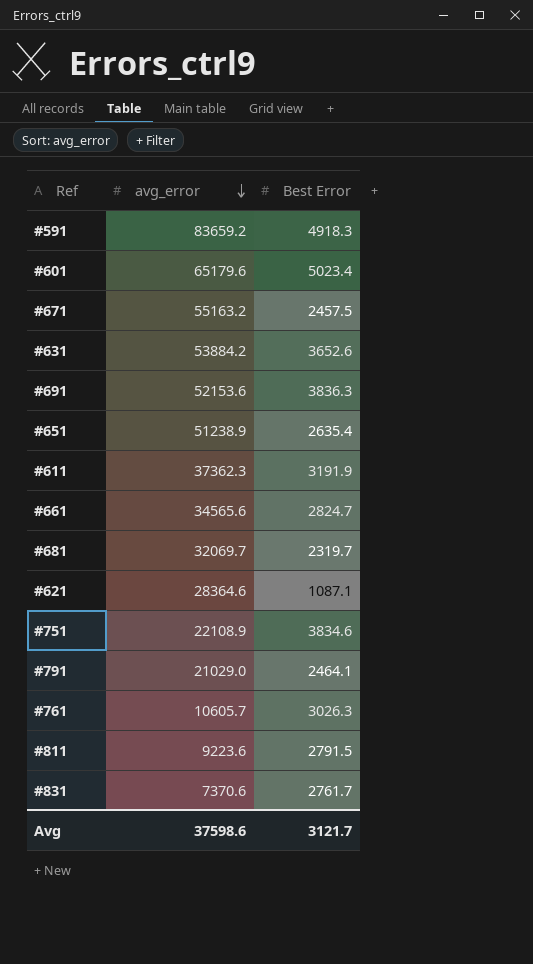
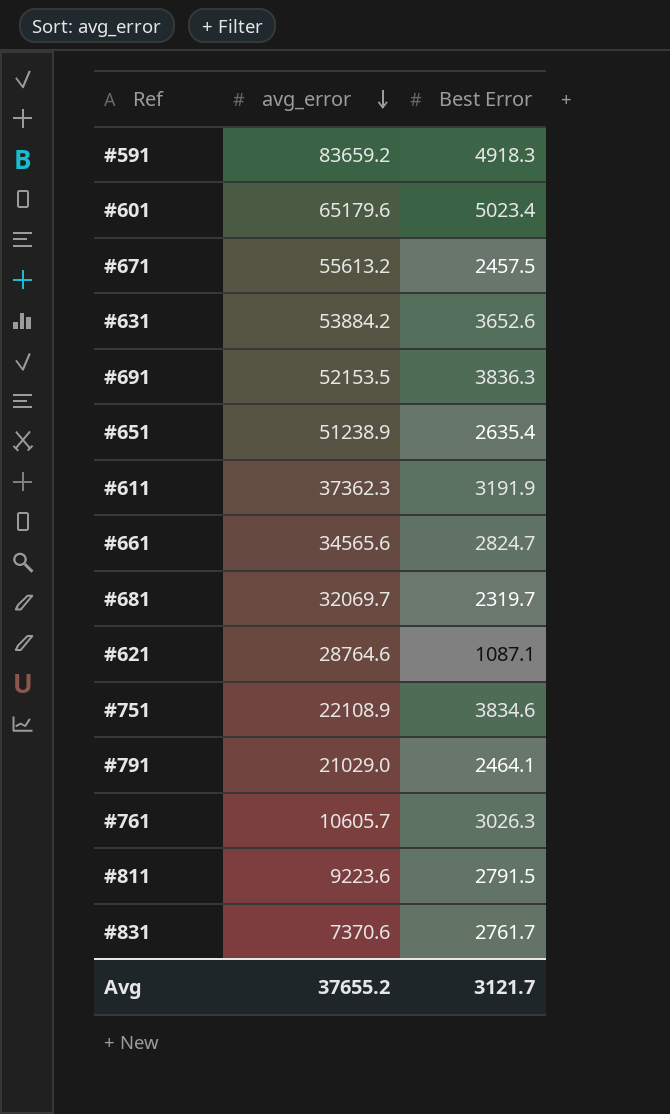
#671 | avg_error: 55163.2 -> 55613.2
#691 | avg_error: 52153.6 -> 52153.5
#621 | avg_error: 28364.6 -> 28764.6
Avg | avg_error: 37598.6 -> 37655.2

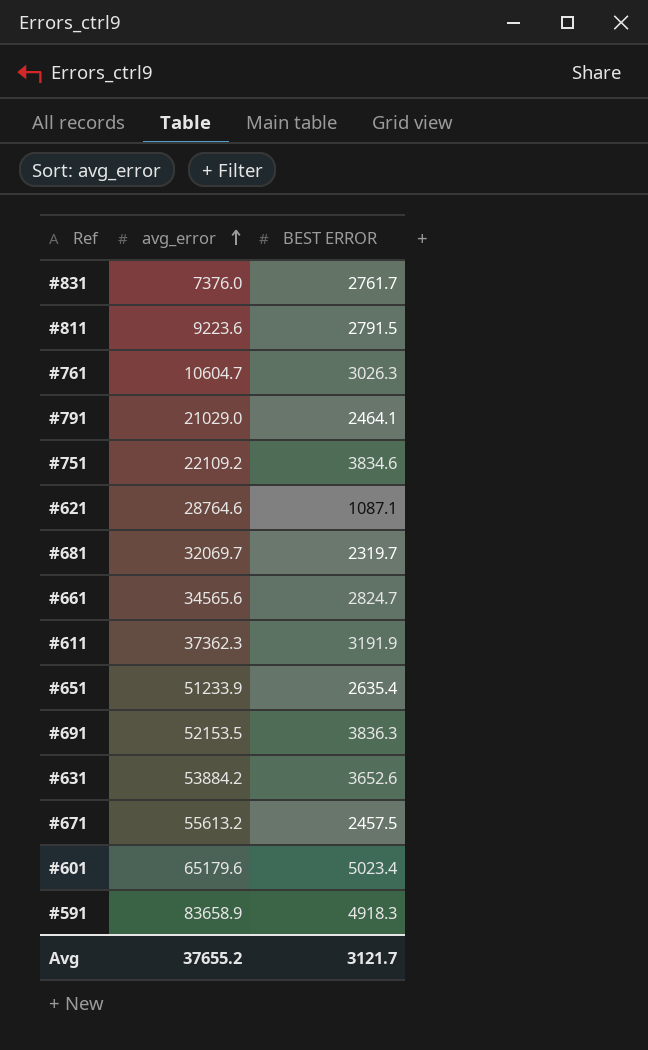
row order: avg_error descending -> avg_error ascending
column name: Best Error -> BEST ERROR
#831 | avg_error: 7370.6 -> 7376.0
#761 | avg_error: 10605.7 -> 10604.7
#751 | avg_error: 22108.9 -> 22109.2
#651 | avg_error: 51238.9 -> 51233.9
#591 | avg_error: 83659.2 -> 83658.9

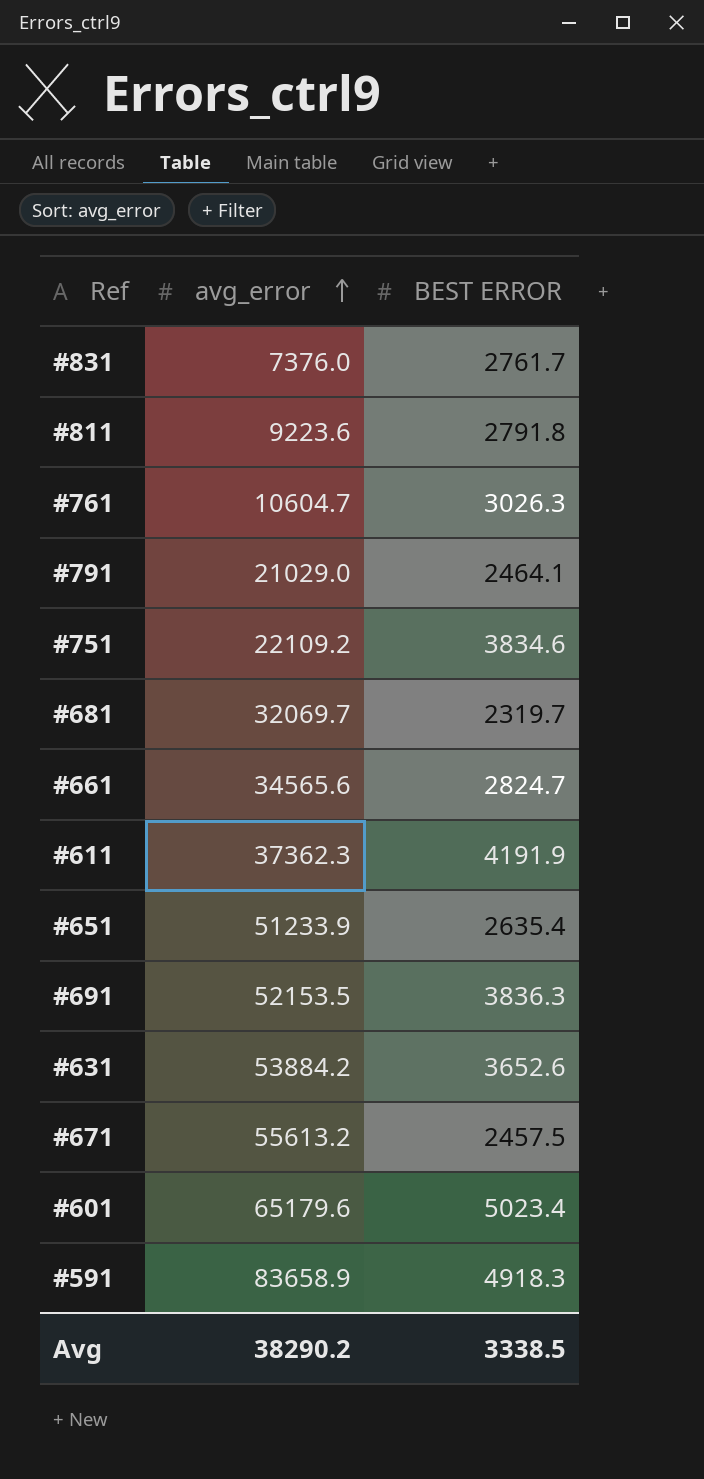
row #621: 28764.6 | 1087.1 -> none
#811 | BEST ERROR: 2791.5 -> 2791.8
#611 | BEST ERROR: 3191.9 -> 4191.9
Avg | avg_error: 37655.2 -> 38290.2
Avg | BEST ERROR: 3121.7 -> 3338.5

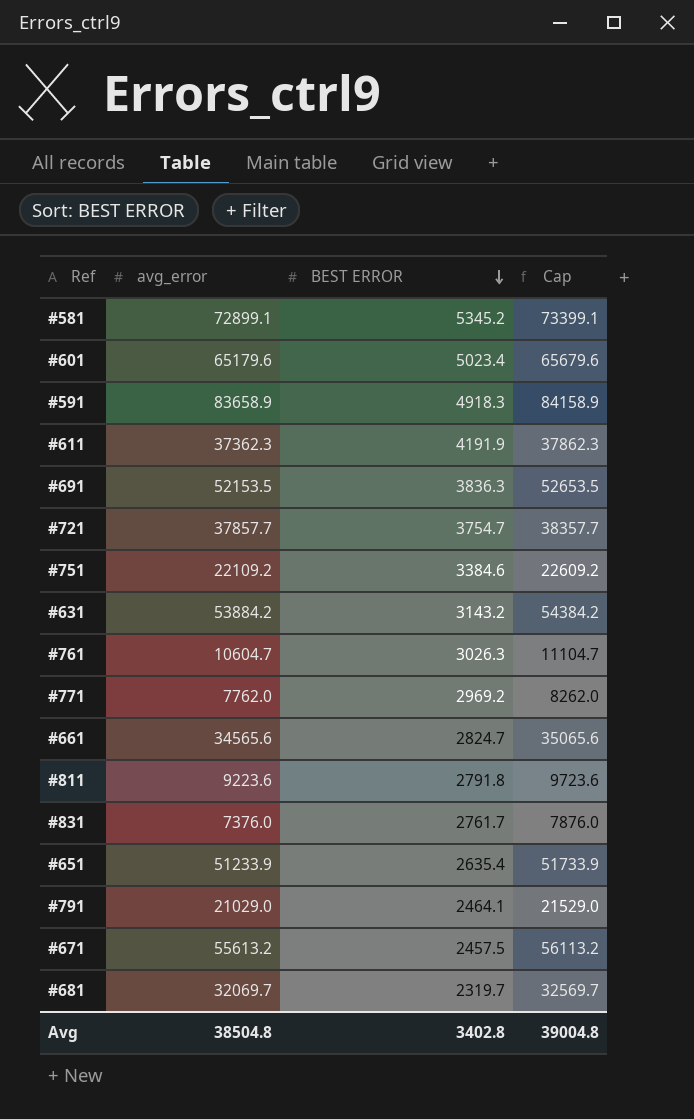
row order: avg_error ascending -> BEST ERROR descending
column Cap | formula: none -> [avg_error] + 500
row #581: none -> 72899.1 | 5345.2 | 73399.1
row #721: none -> 37857.7 | 3754.7 | 38357.7
#751 | BEST ERROR: 3834.6 -> 3384.6
#631 | BEST ERROR: 3652.6 -> 3143.2
row #771: none -> 7762.0 | 2969.2 | 8262.0
Avg | avg_error: 38290.2 -> 38504.8
Avg | BEST ERROR: 3338.5 -> 3402.8

